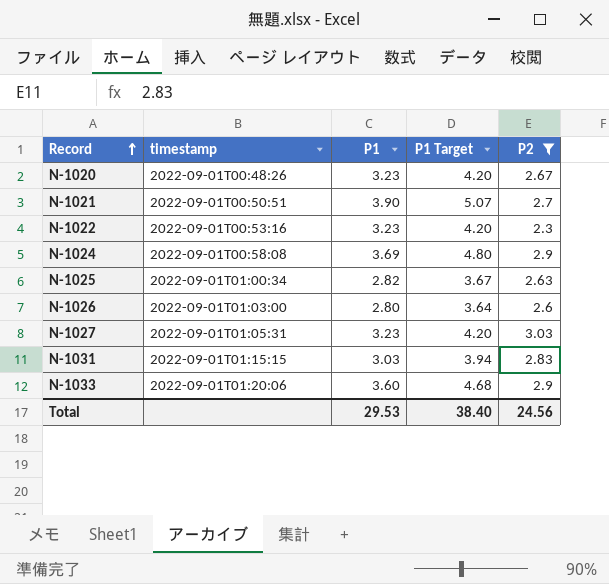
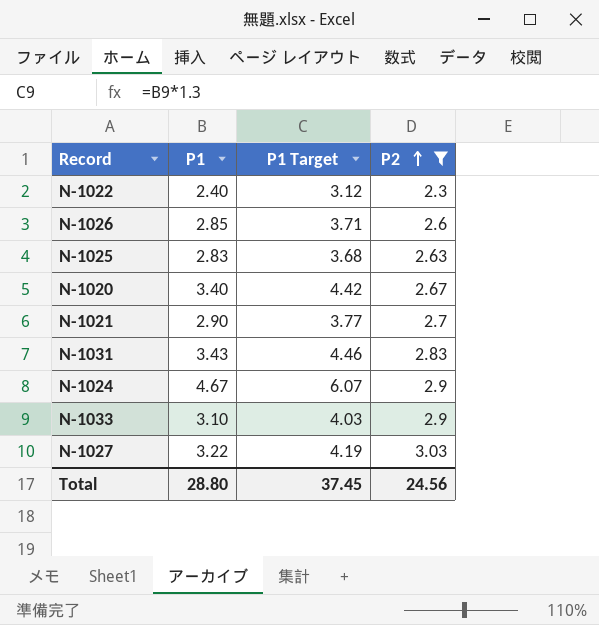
row order: Record ascending -> P2 ascending
column timestamp | position: 2 -> none
N-1022 | P1: 3.23 -> 2.40
N-1022 | P1 Target: 4.20 -> 3.12
N-1026 | P1: 2.80 -> 2.85
N-1026 | P1 Target: 3.64 -> 3.71
N-1025 | P1: 2.82 -> 2.83
N-1025 | P1 Target: 3.67 -> 3.68
N-1020 | P1: 3.23 -> 3.40
N-1020 | P1 Target: 4.20 -> 4.42
N-1021 | P1: 3.90 -> 2.90
N-1021 | P1 Target: 5.07 -> 3.77
N-1031 | P1: 3.03 -> 3.43
N-1031 | P1 Target: 3.94 -> 4.46
N-1024 | P1: 3.69 -> 4.67
N-1024 | P1 Target: 4.80 -> 6.07
N-1033 | P1: 3.60 -> 3.10
N-1033 | P1 Target: 4.68 -> 4.03
N-1027 | P1: 3.23 -> 3.22
N-1027 | P1 Target: 4.20 -> 4.19
Total | P1: 29.53 -> 28.80
Total | P1 Target: 38.40 -> 37.45

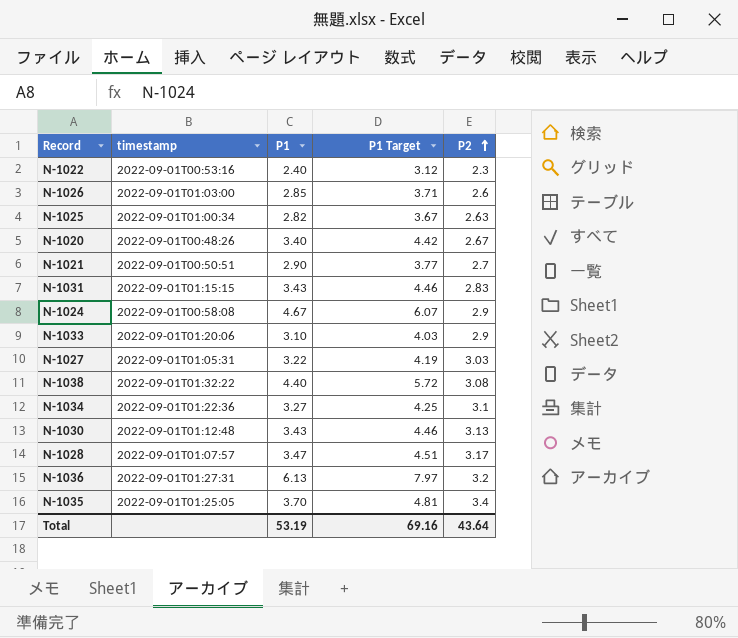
filter: P2 <= 3.03 -> none
column timestamp | position: none -> 2
N-1025 | P1: 2.83 -> 2.82
N-1025 | P1 Target: 3.68 -> 3.67
Total | P1: 28.80 -> 53.19
Total | P1 Target: 37.45 -> 69.16
Total | P2: 24.56 -> 43.64

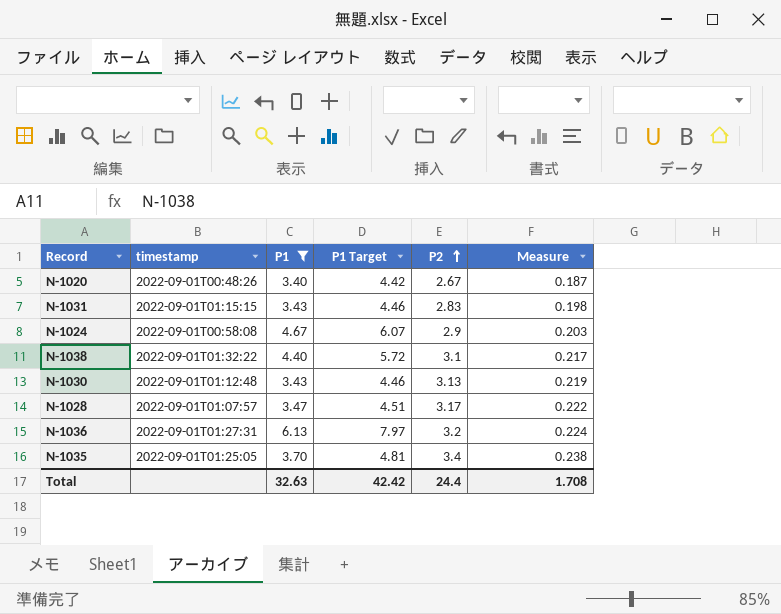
filter: none -> P1 >= 3.40
column Measure | formula: none -> [P2] * 0.07
N-1038 | P2: 3.08 -> 3.1
Total | P1: 53.19 -> 32.63
Total | P1 Target: 69.16 -> 42.42
Total | P2: 43.64 -> 24.4

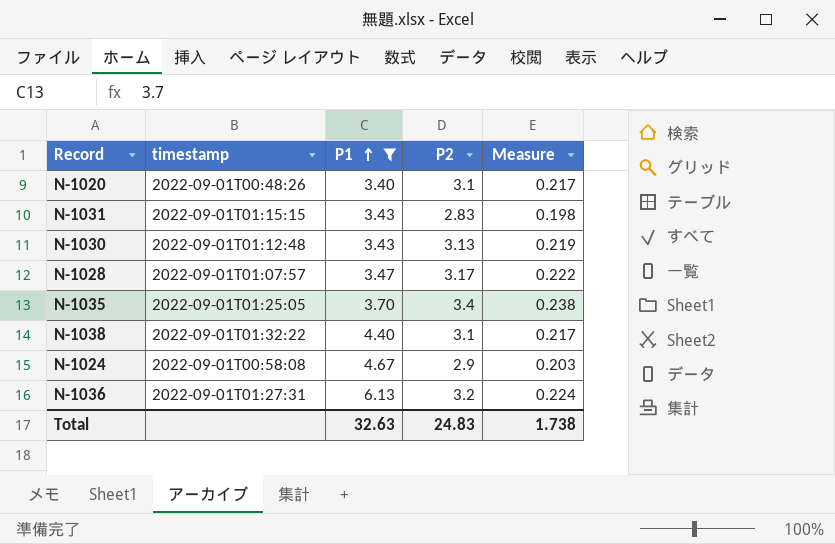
row order: P2 ascending -> P1 ascending
column P1 Target | formula: [P1] * 1.3 -> none
N-1020 | P2: 2.67 -> 3.1
N-1020 | Measure: 0.187 -> 0.217
Total | P2: 24.4 -> 24.83
Total | Measure: 1.708 -> 1.738

